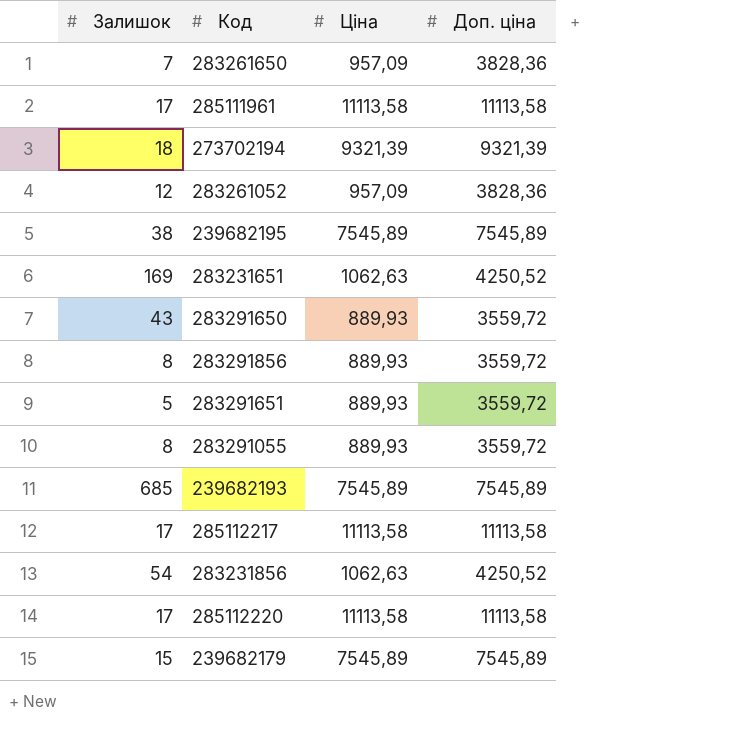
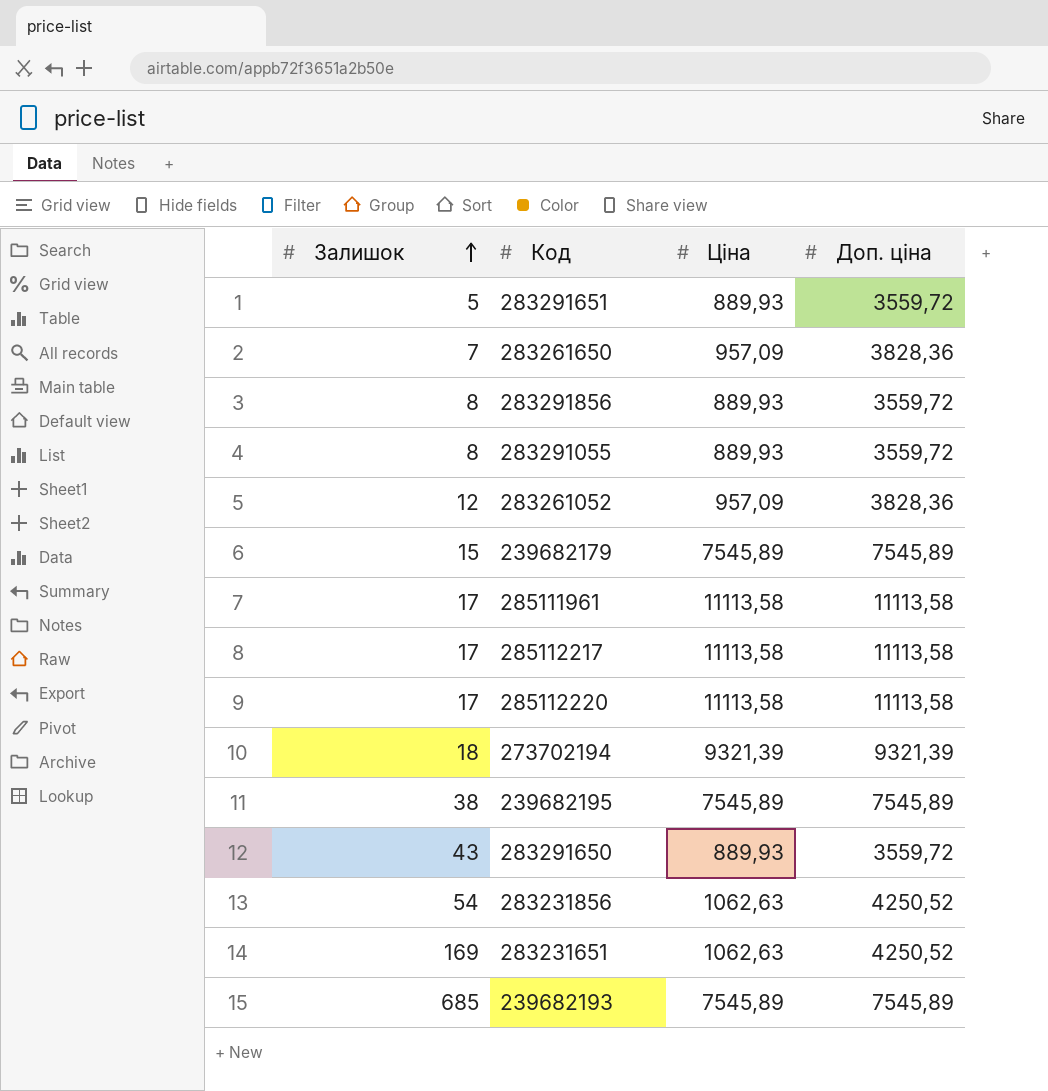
row order: none -> Залишок ascending

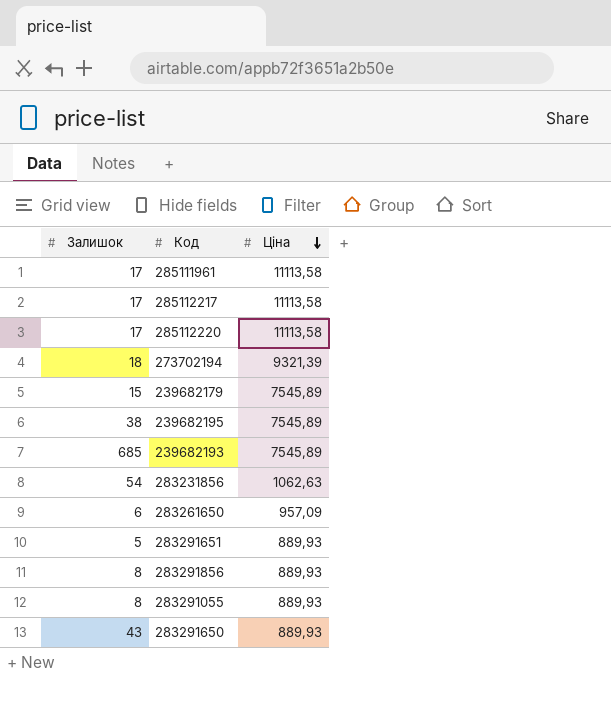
row order: Залишок ascending -> Ціна descending
column Доп. ціна | position: 4 -> none
row 283261052: 12 | 957,09 | 3828,36 -> none
row 283231651: 169 | 1062,63 | 4250,52 -> none
283261650 | Залишок: 7 -> 6

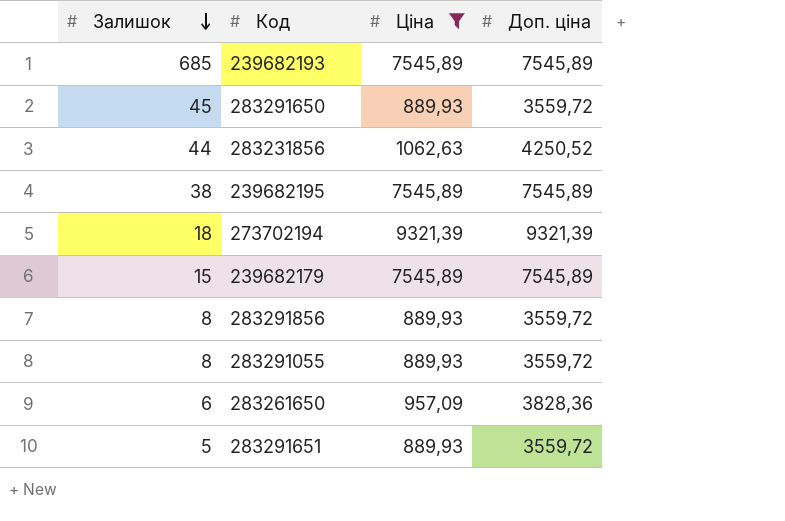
filter: none -> Ціна != 11113,58
row order: Ціна descending -> Залишок descending
column Доп. ціна | position: none -> 4
283291650 | Залишок: 43 -> 45
283231856 | Залишок: 54 -> 44

